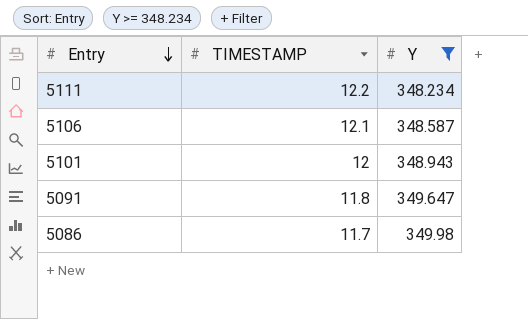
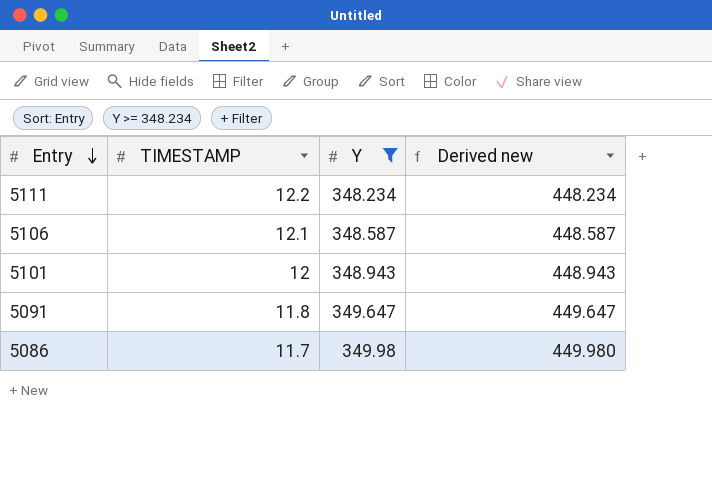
column Derived new | formula: none -> [Y] + 100

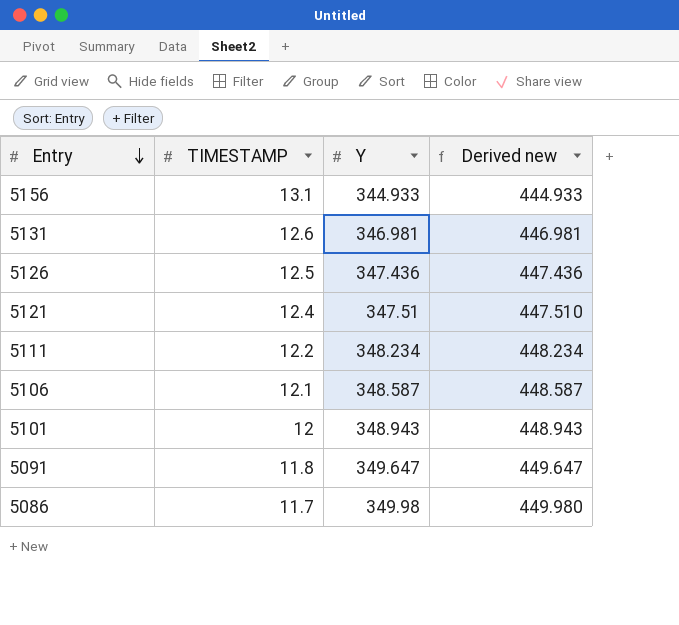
filter: Y >= 348.234 -> none

